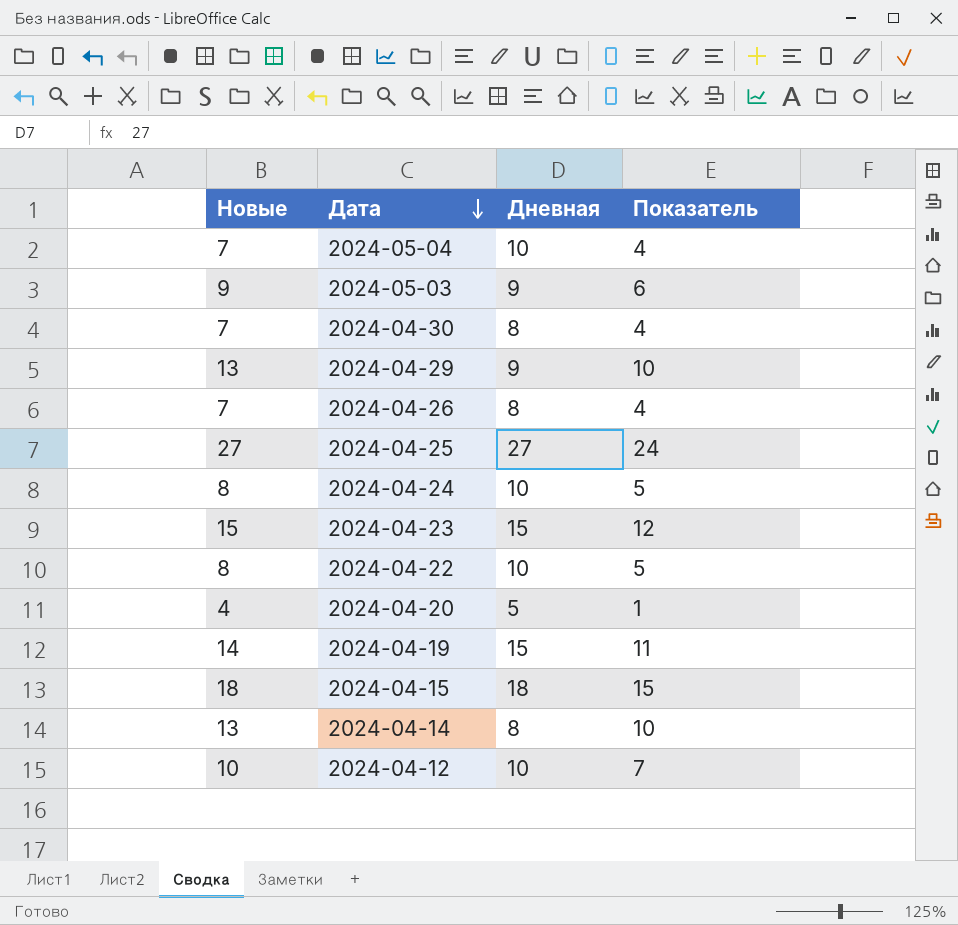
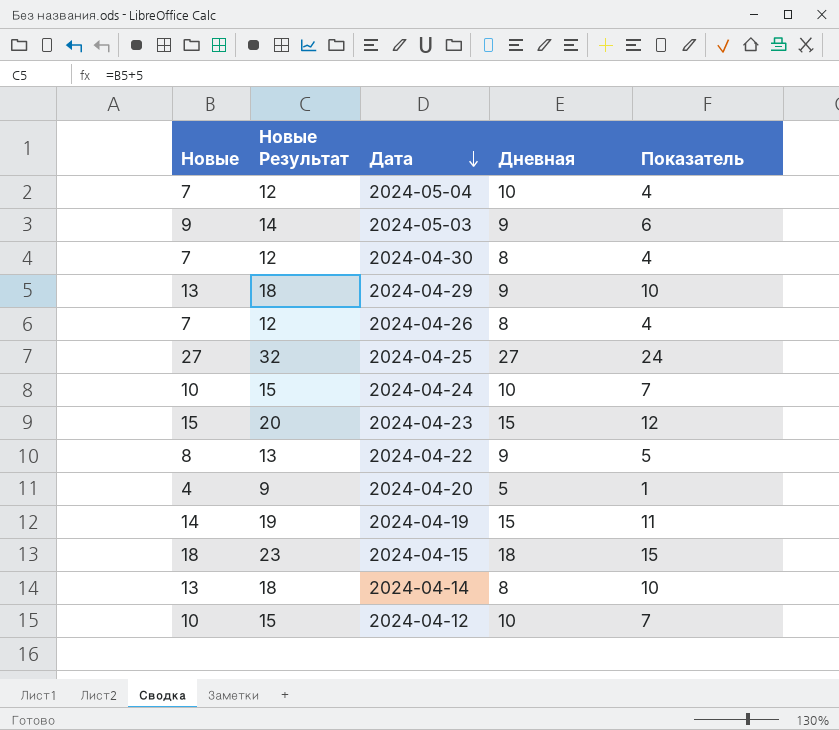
column Новые Результат | formula: none -> [Новые] + 5
2024-04-24 | Новые: 8 -> 10
2024-04-24 | Показатель: 5 -> 7
2024-04-22 | Дневная: 10 -> 9

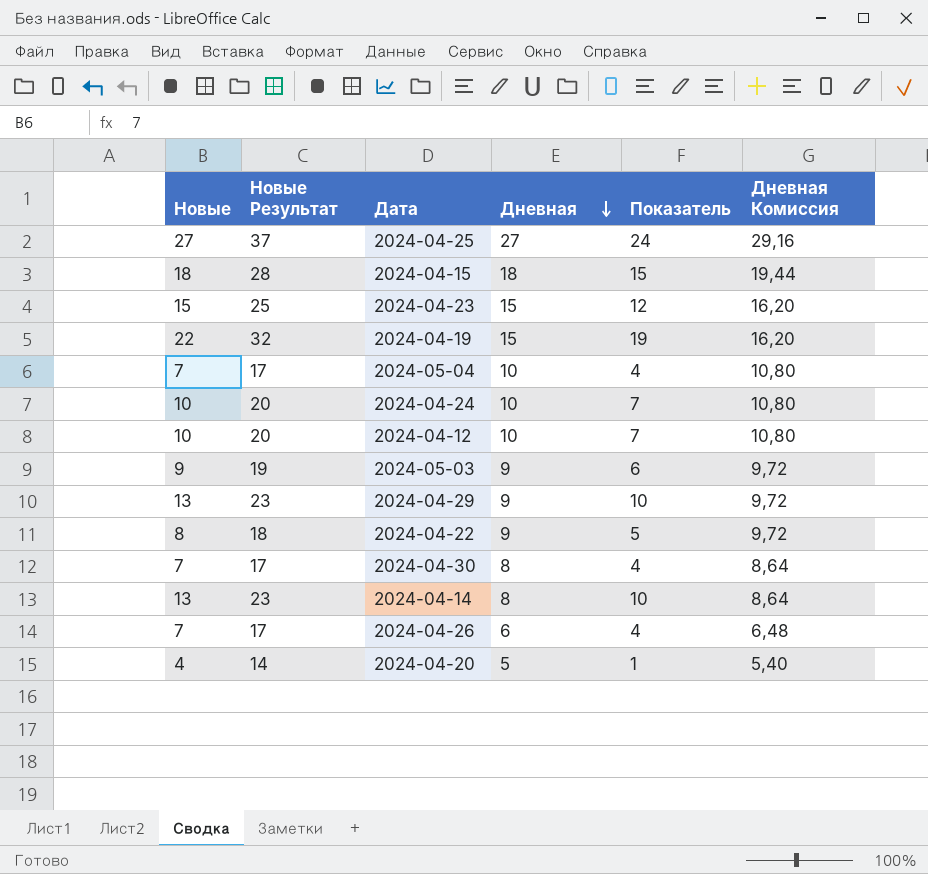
row order: Дата descending -> Дневная descending
column Новые Результат | formula: [Новые] + 5 -> [Новые] + 10
column Дневная Комиссия | formula: none -> [Дневная] * 1,08
2024-04-19 | Новые: 14 -> 22
2024-04-19 | Показатель: 11 -> 19
2024-04-26 | Дневная: 8 -> 6

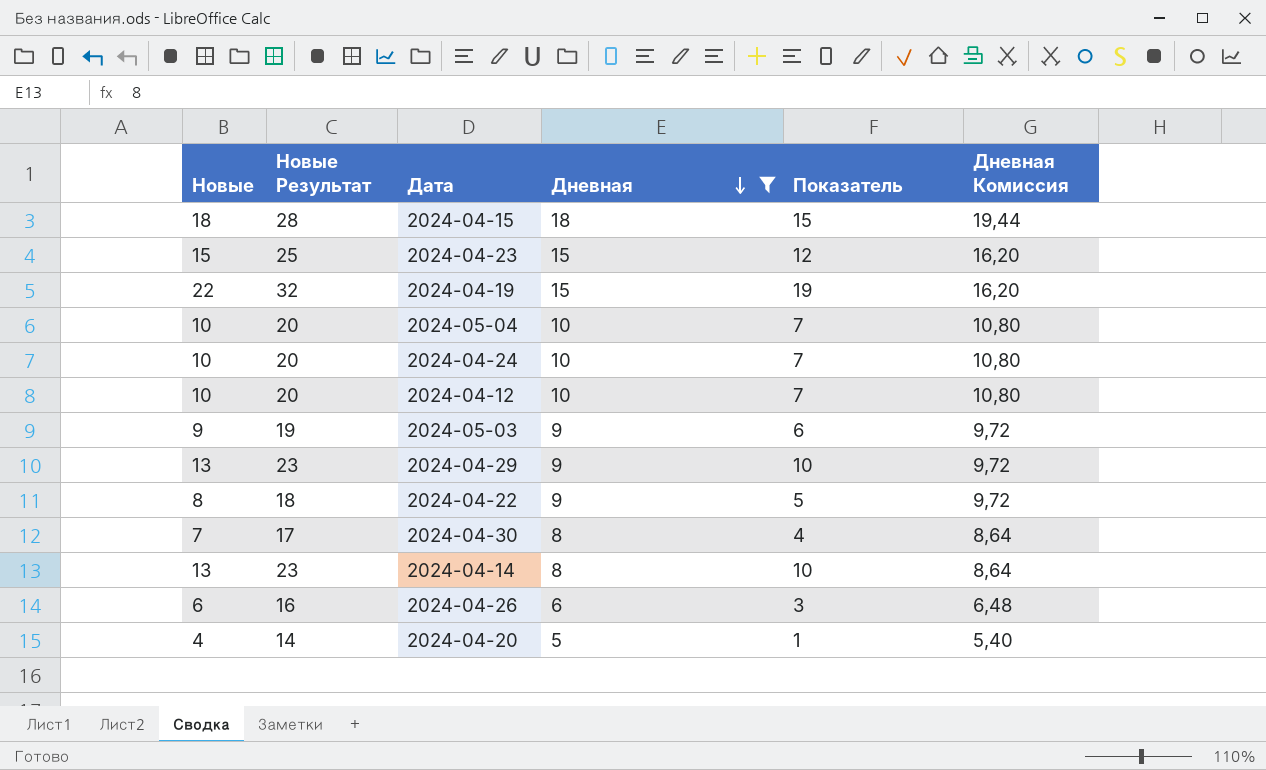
filter: none -> Дневная != 27
2024-05-04 | Новые: 7 -> 10
2024-05-04 | Новые Результат: 17 -> 20
2024-05-04 | Показатель: 4 -> 7
2024-04-26 | Новые: 7 -> 6
2024-04-26 | Новые Результат: 17 -> 16
2024-04-26 | Показатель: 4 -> 3

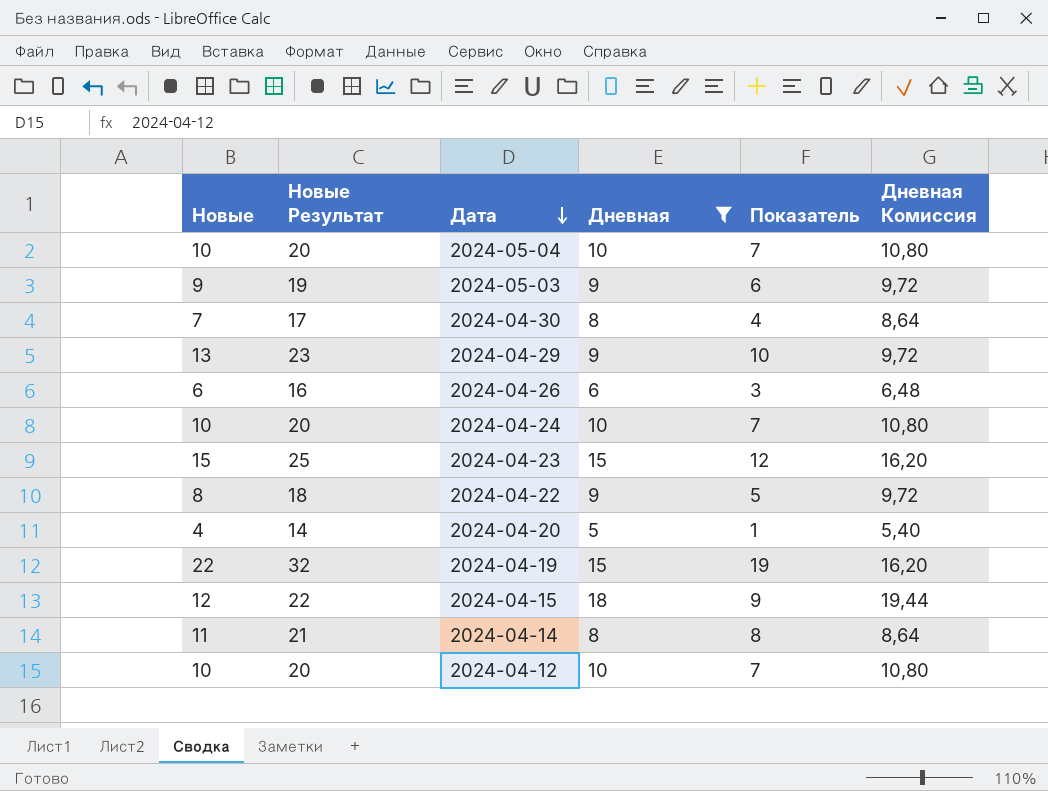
row order: Дневная descending -> Дата descending
2024-04-15 | Новые: 18 -> 12
2024-04-15 | Новые Результат: 28 -> 22
2024-04-15 | Показатель: 15 -> 9
2024-04-14 | Новые: 13 -> 11
2024-04-14 | Новые Результат: 23 -> 21
2024-04-14 | Показатель: 10 -> 8

